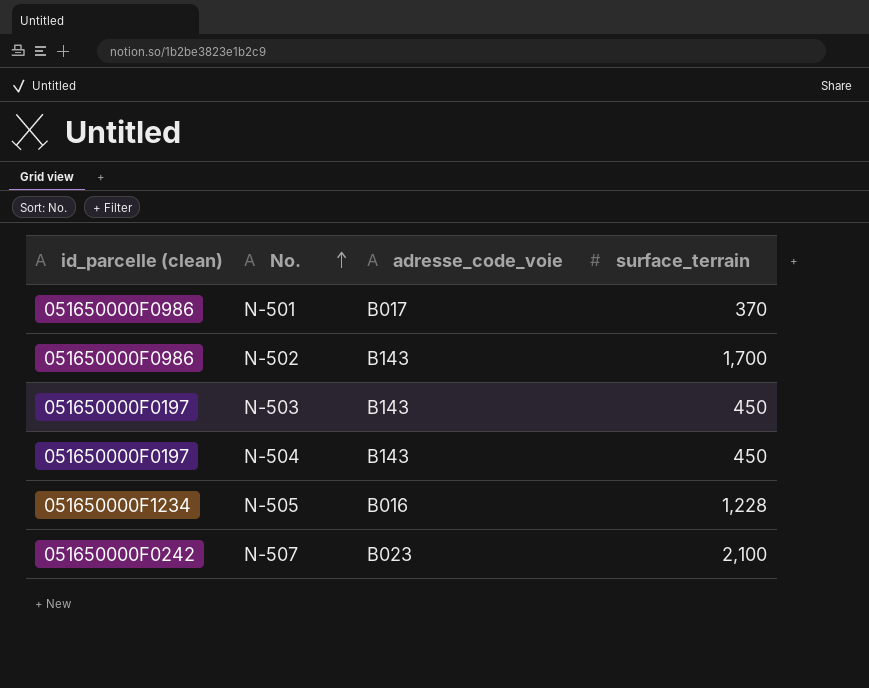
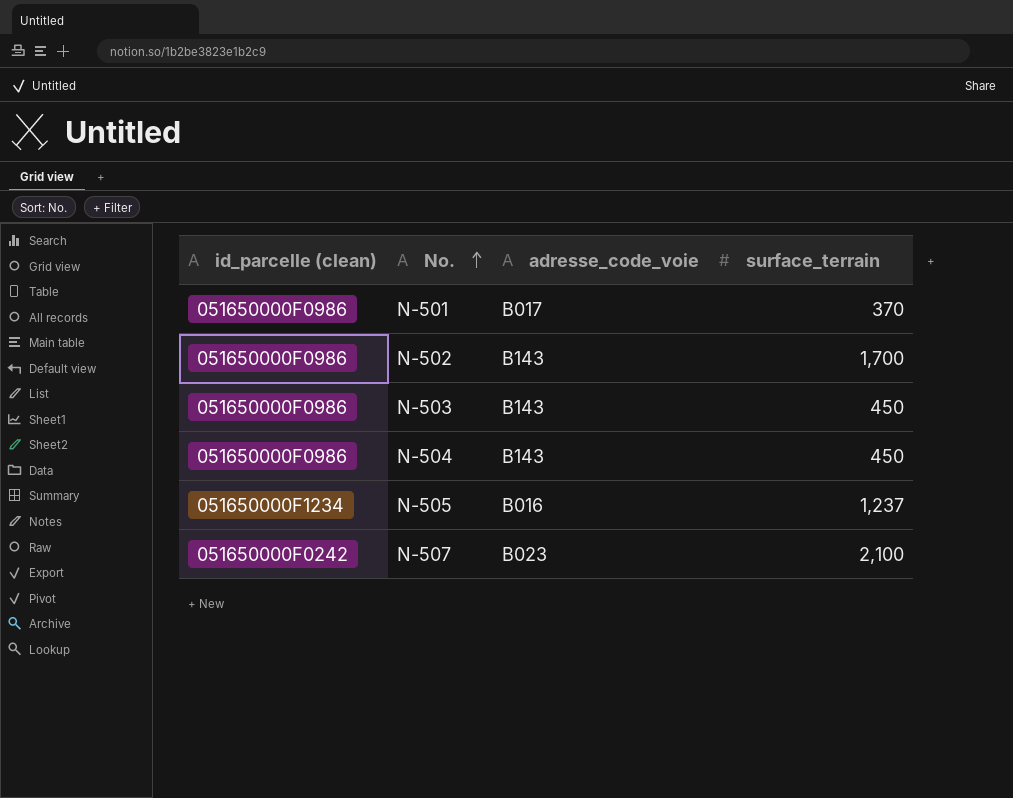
N-503 | id_parcelle (clean): 051650000F0197 -> 051650000F0986
N-504 | id_parcelle (clean): 051650000F0197 -> 051650000F0986
N-505 | surface_terrain: 1,228 -> 1,237

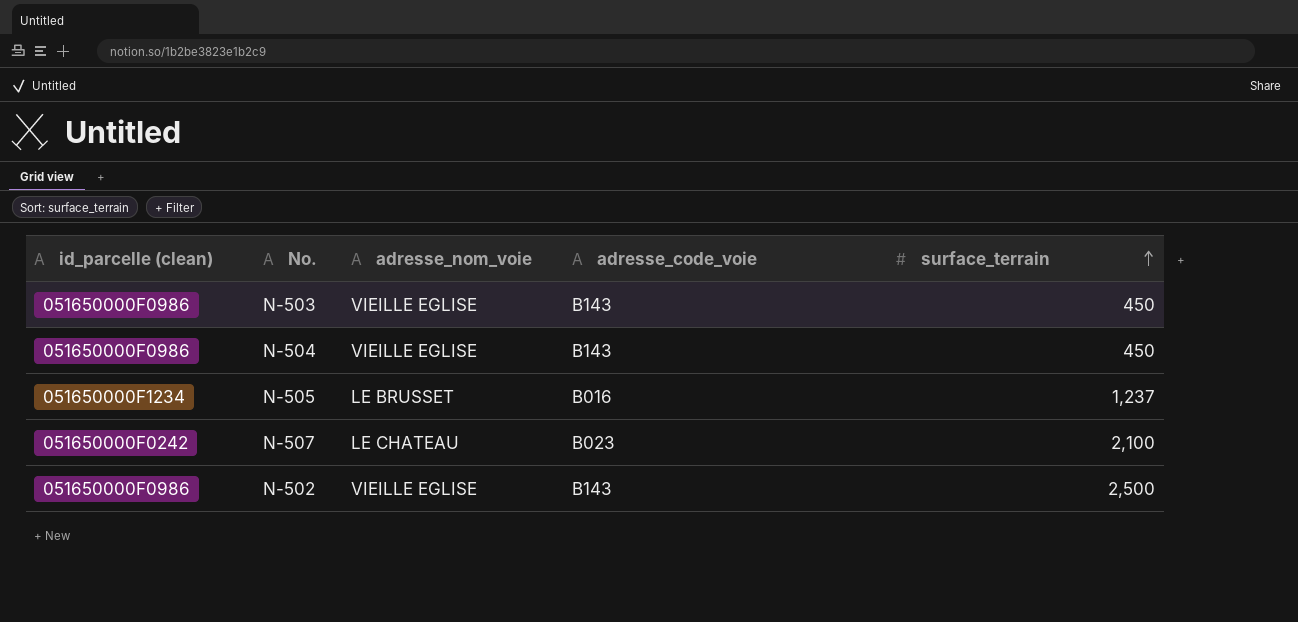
row order: No. ascending -> surface_terrain ascending
column adresse_nom_voie | position: none -> 3
row N-501: 051650000F0986 | B017 | 370 -> none
N-502 | surface_terrain: 1,700 -> 2,500

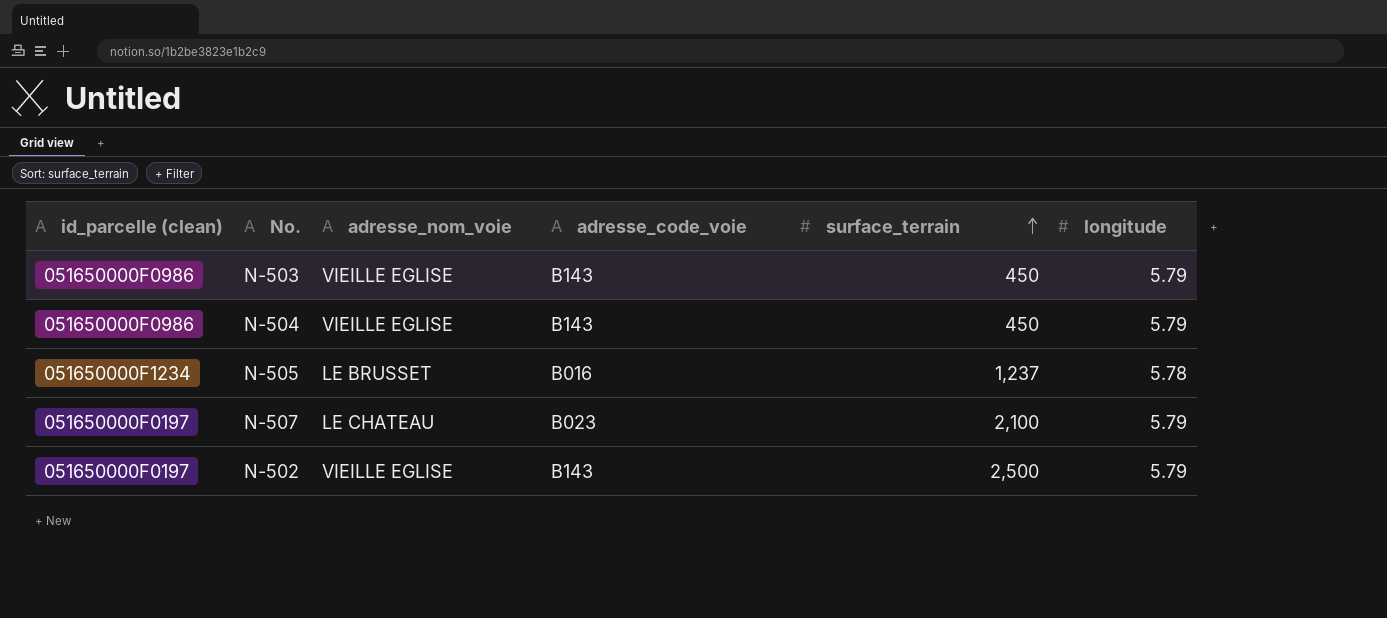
column longitude | position: none -> 6
N-507 | id_parcelle (clean): 051650000F0242 -> 051650000F0197
N-502 | id_parcelle (clean): 051650000F0986 -> 051650000F0197

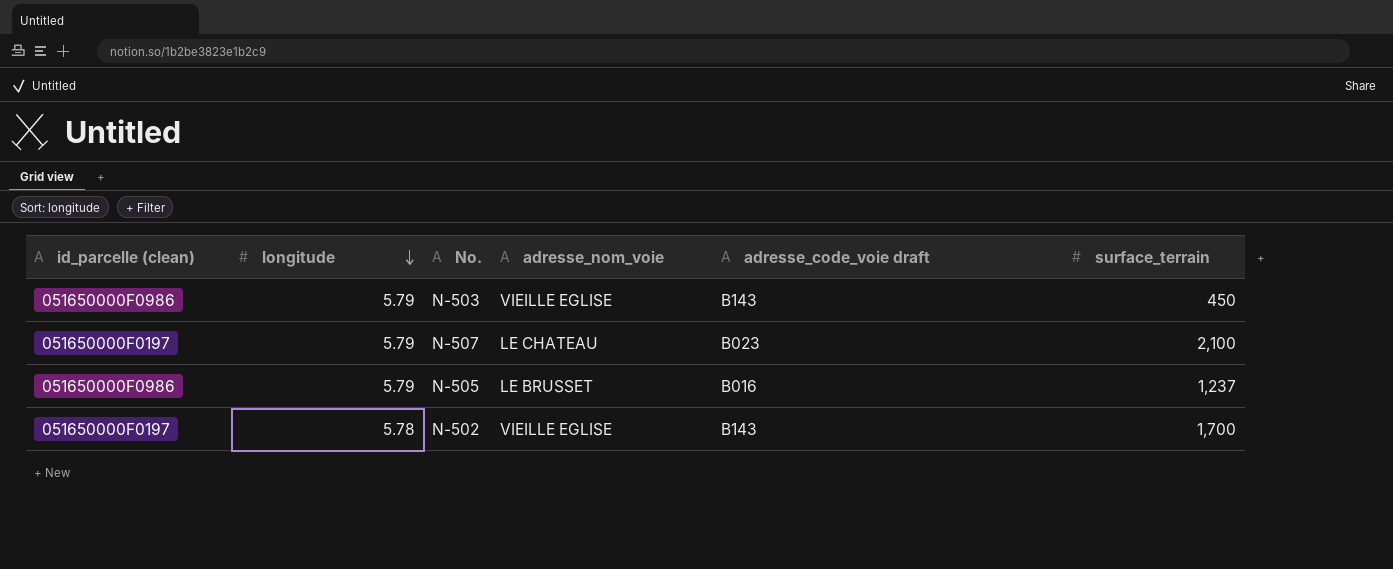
row order: surface_terrain ascending -> longitude descending
column longitude | position: 6 -> 2
column name: adresse_code_voie -> adresse_code_voie draft
row N-504: 051650000F0986 | VIEILLE EGLISE | B143 | 450 | 5.79 -> none
N-505 | id_parcelle (clean): 051650000F1234 -> 051650000F0986
N-505 | longitude: 5.78 -> 5.79
N-502 | longitude: 5.79 -> 5.78
N-502 | surface_terrain: 2,500 -> 1,700

